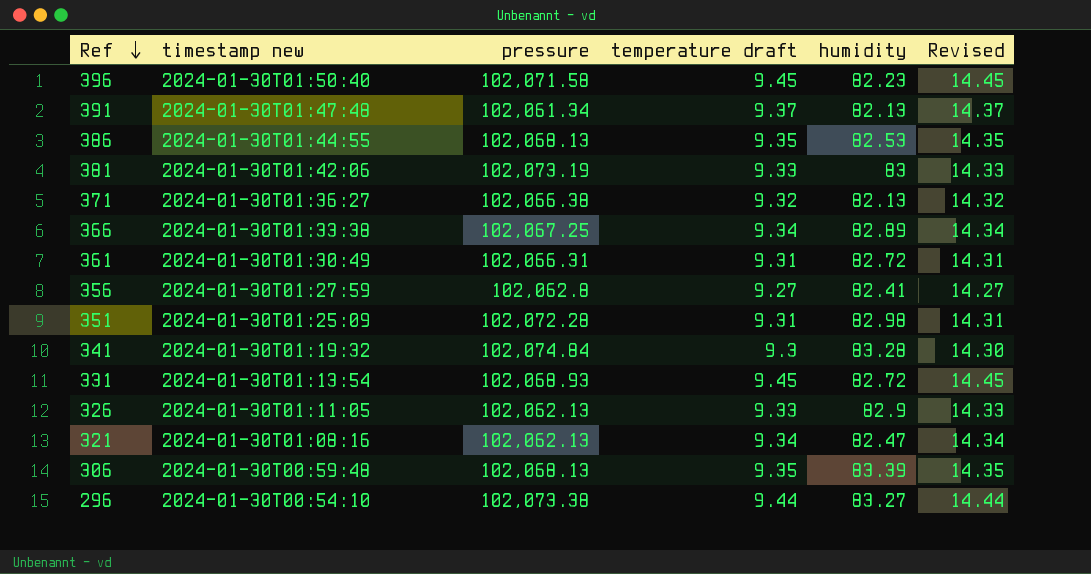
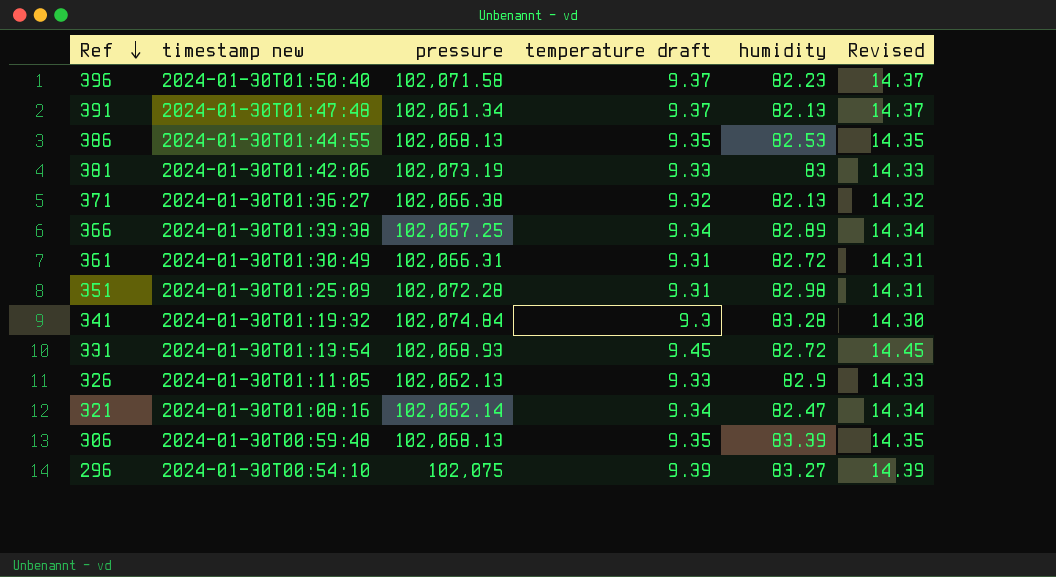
row 356: 2024-01-30T01:27:59 | 102,062.8 | 9.27 | 82.41 | 14.27 -> none
396 | temperature draft: 9.45 -> 9.37
396 | Revised: 14.45 -> 14.37
321 | pressure: 102,062.13 -> 102,062.14
296 | pressure: 102,073.38 -> 102,075
296 | temperature draft: 9.44 -> 9.39
296 | Revised: 14.44 -> 14.39

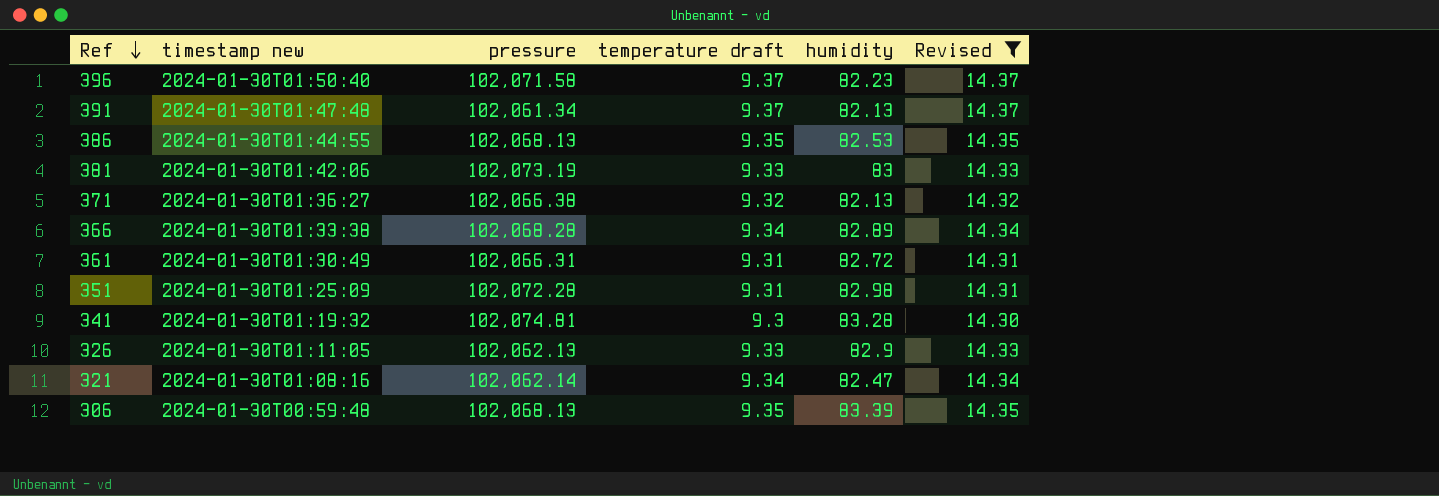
filter: none -> Revised <= 14.37
366 | pressure: 102,067.25 -> 102,068.28
341 | pressure: 102,074.84 -> 102,074.81

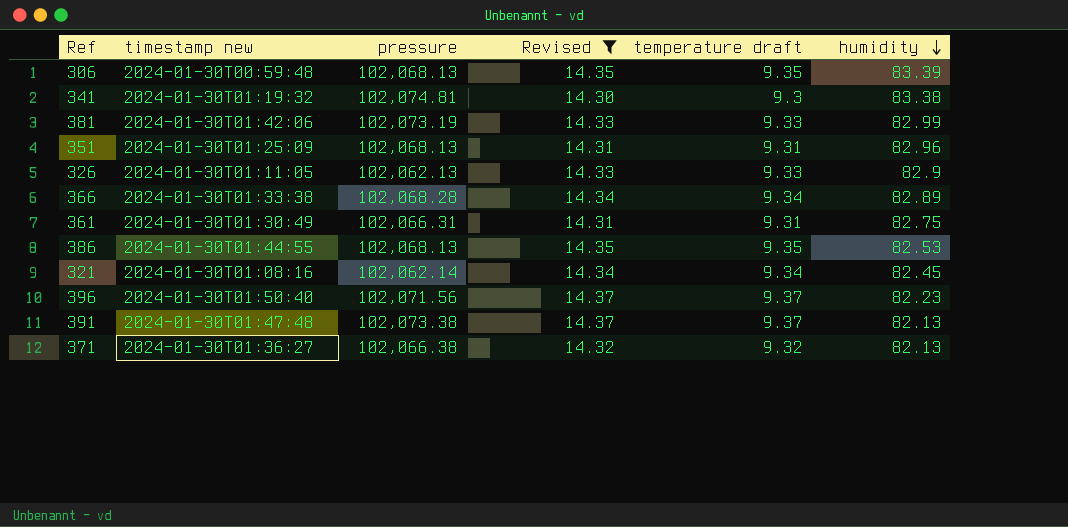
row order: Ref descending -> humidity descending
column Revised | position: 6 -> 4
341 | humidity: 83.28 -> 83.38
381 | humidity: 83 -> 82.99
351 | pressure: 102,072.28 -> 102,068.13
351 | humidity: 82.98 -> 82.96
361 | humidity: 82.72 -> 82.75
321 | humidity: 82.47 -> 82.45
396 | pressure: 102,071.58 -> 102,071.56
391 | pressure: 102,061.34 -> 102,073.38

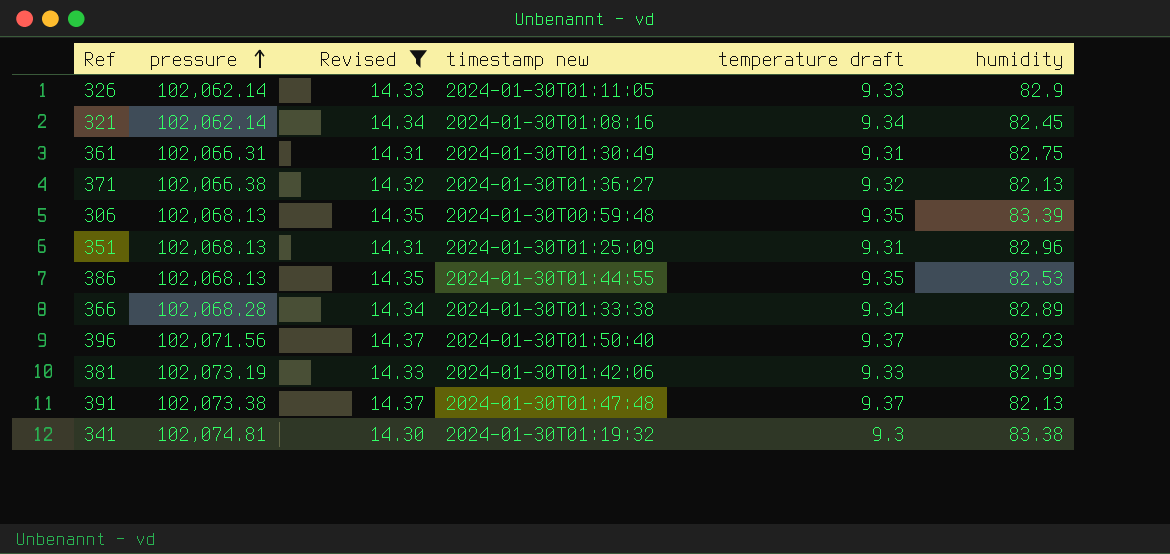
row order: humidity descending -> pressure ascending
column timestamp new | position: 2 -> 4
326 | pressure: 102,062.13 -> 102,062.14

